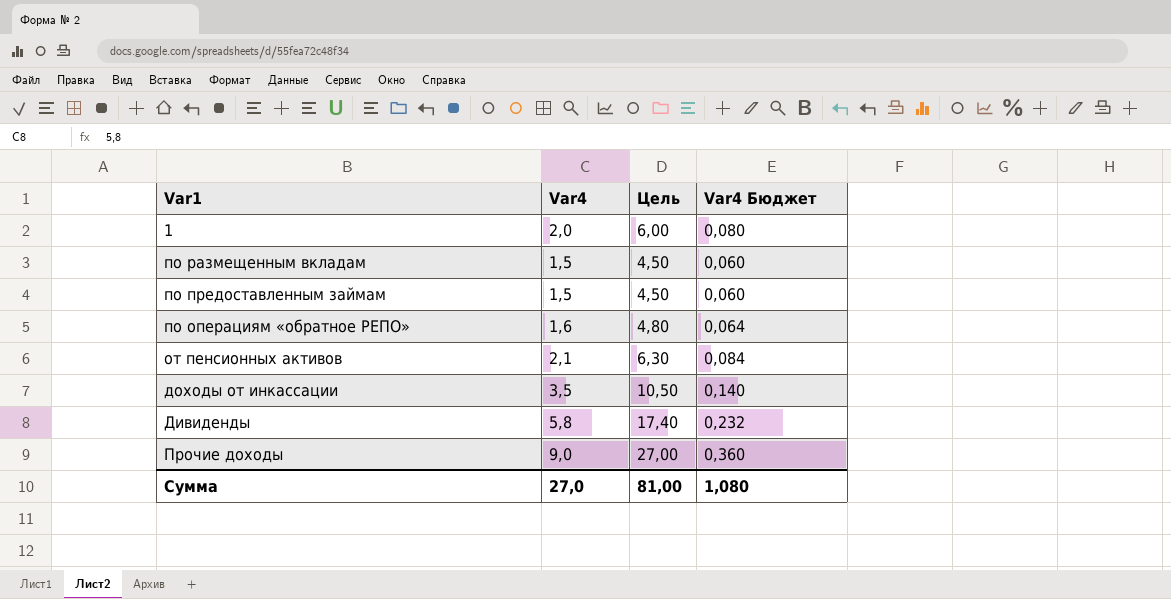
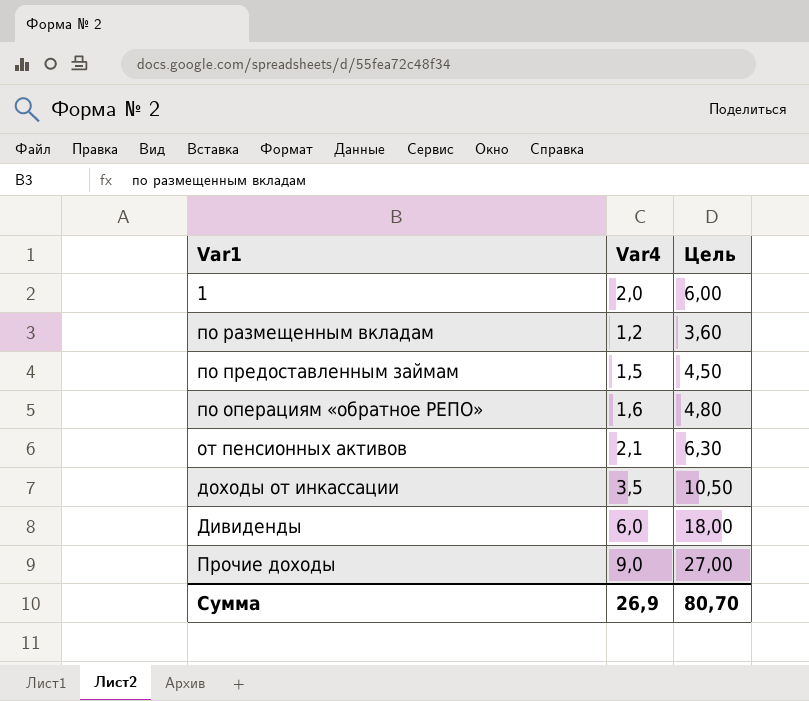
column Var4 Бюджет | formula: [Var4] * 0,04 -> none
по размещенным вкладам | Var4: 1,5 -> 1,2
по размещенным вкладам | Цель: 4,50 -> 3,60
Дивиденды | Var4: 5,8 -> 6,0
Дивиденды | Цель: 17,40 -> 18,00
Сумма | Var4: 27,0 -> 26,9
Сумма | Цель: 81,00 -> 80,70

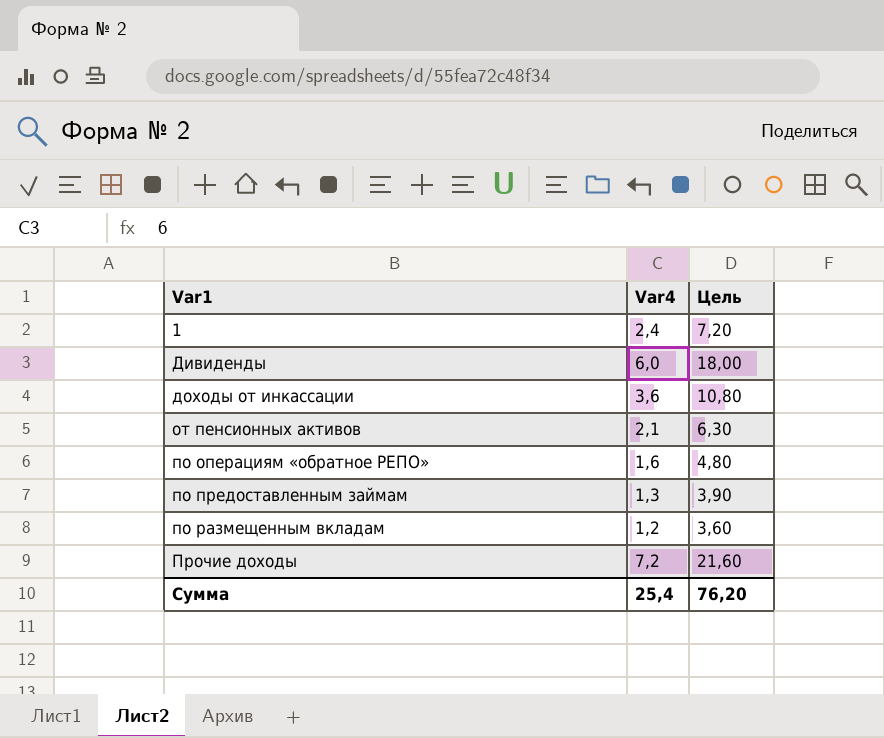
row order: none -> Var1 ascending
1 | Var4: 2,0 -> 2,4
1 | Цель: 6,00 -> 7,20
доходы от инкассации | Var4: 3,5 -> 3,6
доходы от инкассации | Цель: 10,50 -> 10,80
по предоставленным займам | Var4: 1,5 -> 1,3
по предоставленным займам | Цель: 4,50 -> 3,90
Прочие доходы | Var4: 9,0 -> 7,2
Прочие доходы | Цель: 27,00 -> 21,60
Сумма | Var4: 26,9 -> 25,4
Сумма | Цель: 80,70 -> 76,20

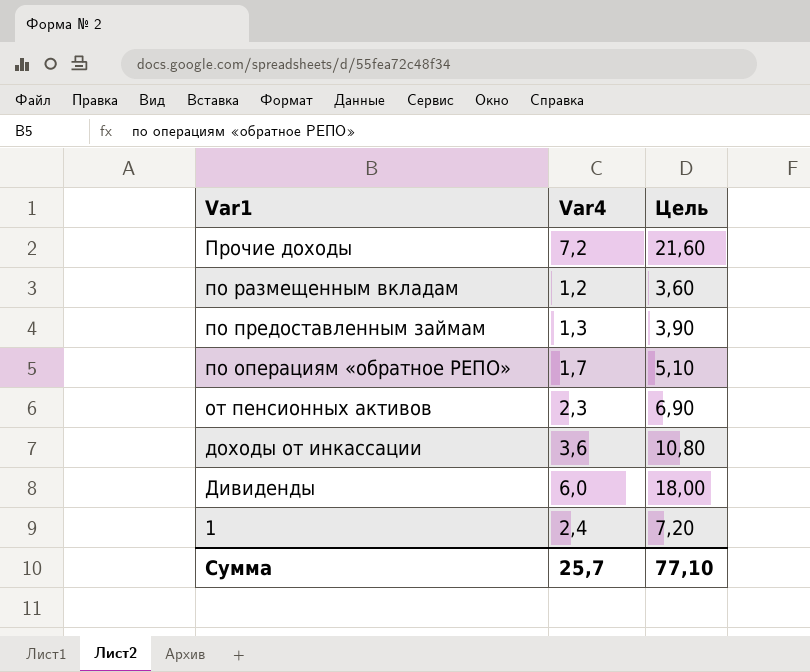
row order: Var1 ascending -> Var1 descending
по операциям «обратное РЕПО» | Var4: 1,6 -> 1,7
по операциям «обратное РЕПО» | Цель: 4,80 -> 5,10
от пенсионных активов | Var4: 2,1 -> 2,3
от пенсионных активов | Цель: 6,30 -> 6,90
Сумма | Var4: 25,4 -> 25,7
Сумма | Цель: 76,20 -> 77,10

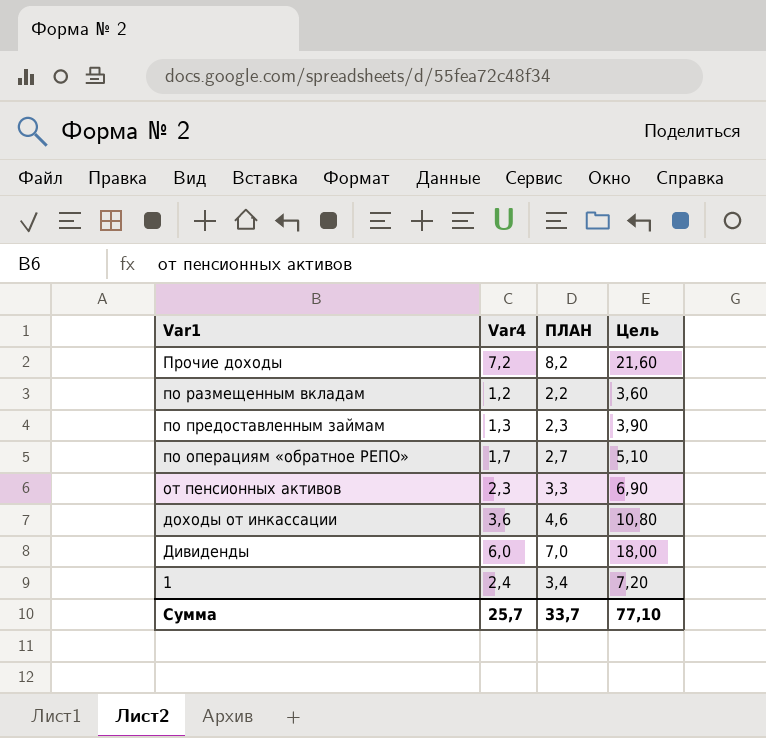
column ПЛАН | formula: none -> [Var4] + 1

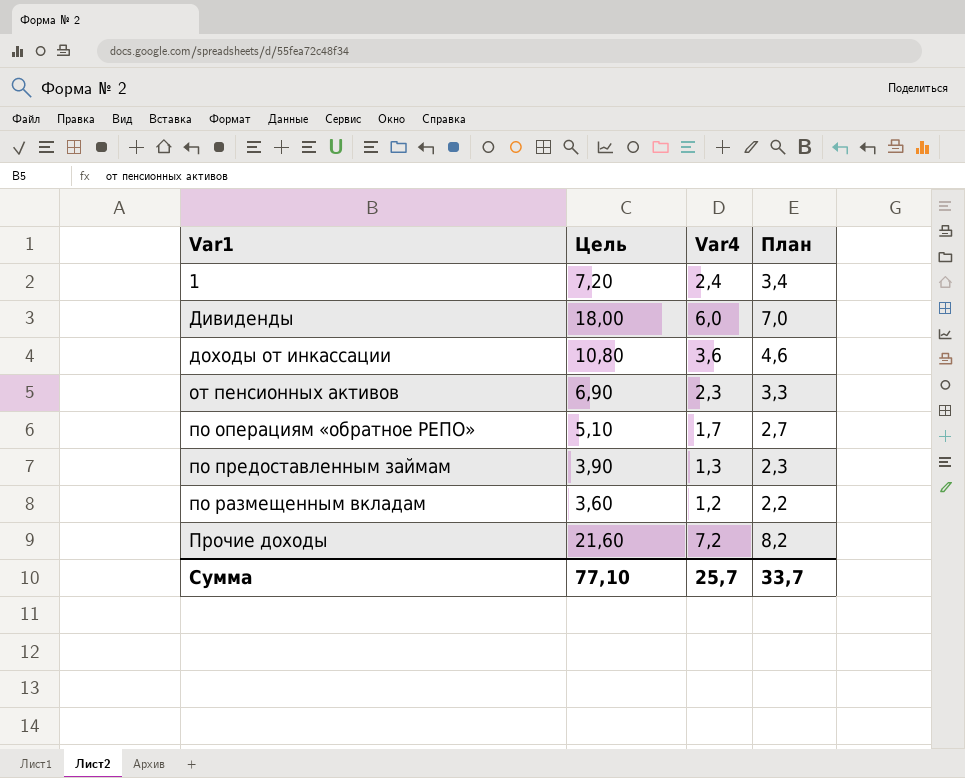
row order: Var1 descending -> Var1 ascending
column Цель | position: 4 -> 2
column name: ПЛАН -> План

